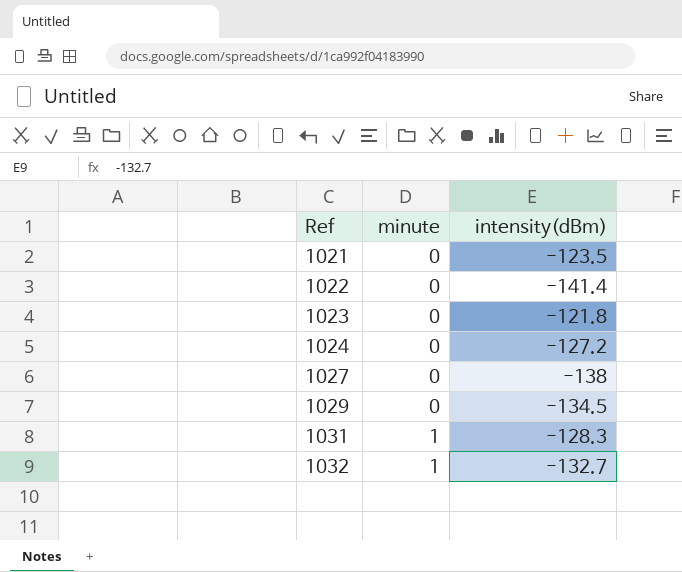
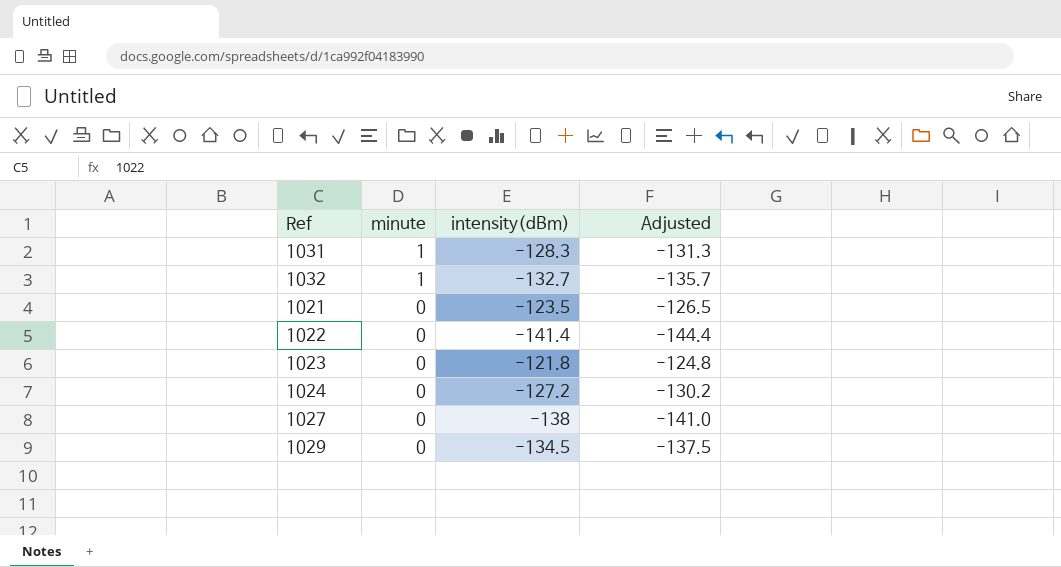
row order: Ref ascending -> minute descending
column Adjusted | formula: none -> [intensity(dBm)] - 3

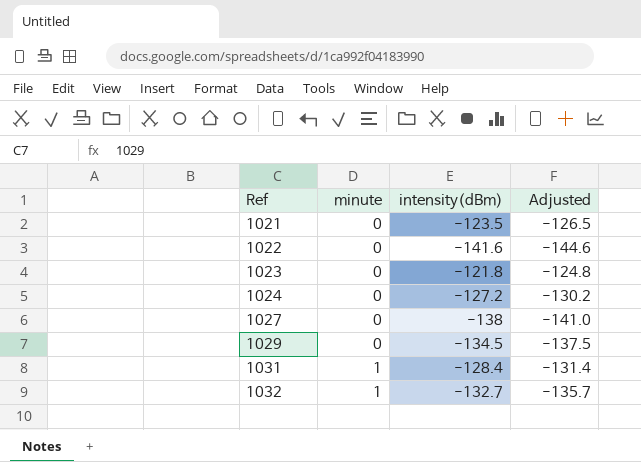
row order: minute descending -> Ref ascending
1022 | intensity(dBm): -141.4 -> -141.6
1022 | Adjusted: -144.4 -> -144.6
1031 | intensity(dBm): -128.3 -> -128.4
1031 | Adjusted: -131.3 -> -131.4

